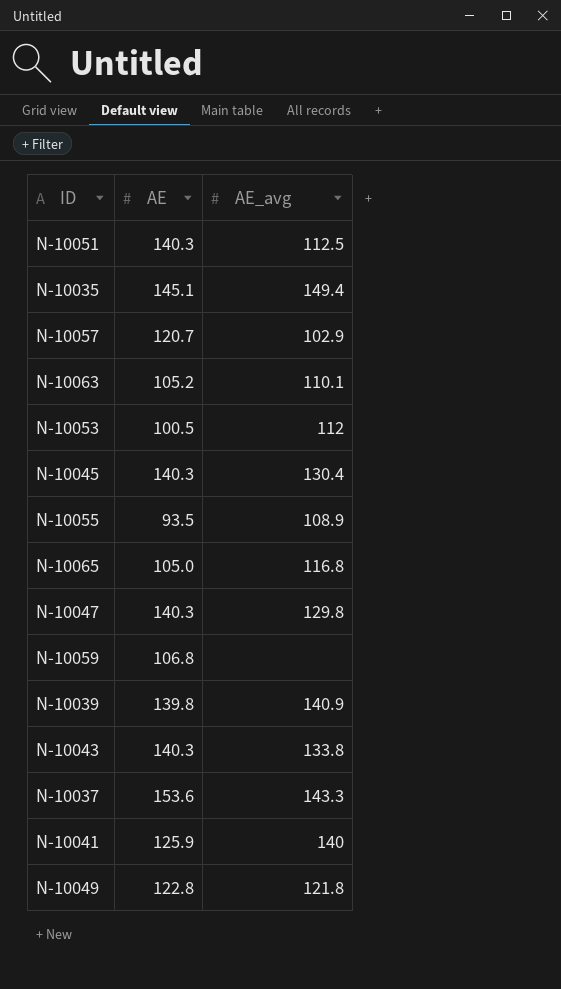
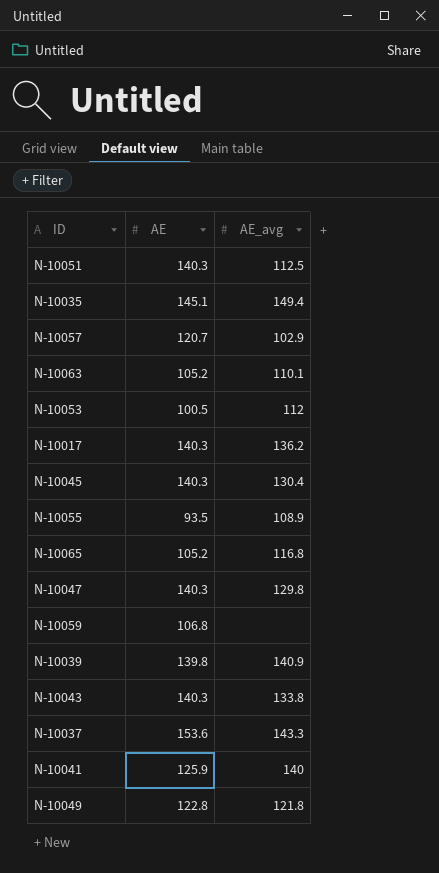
row N-10017: none -> 140.3 | 136.2
N-10065 | AE: 105.0 -> 105.2

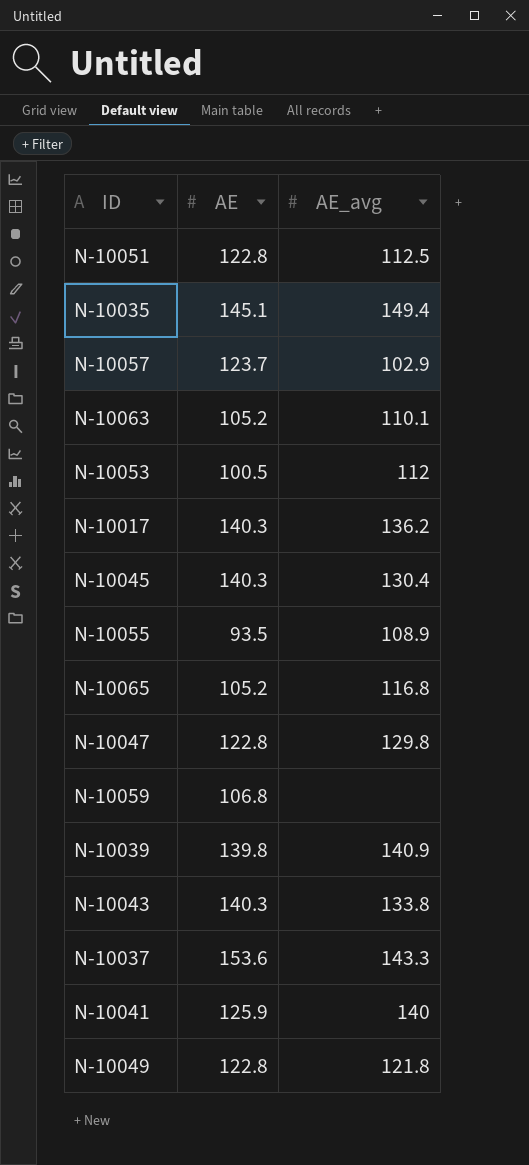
N-10051 | AE: 140.3 -> 122.8
N-10057 | AE: 120.7 -> 123.7
N-10047 | AE: 140.3 -> 122.8

